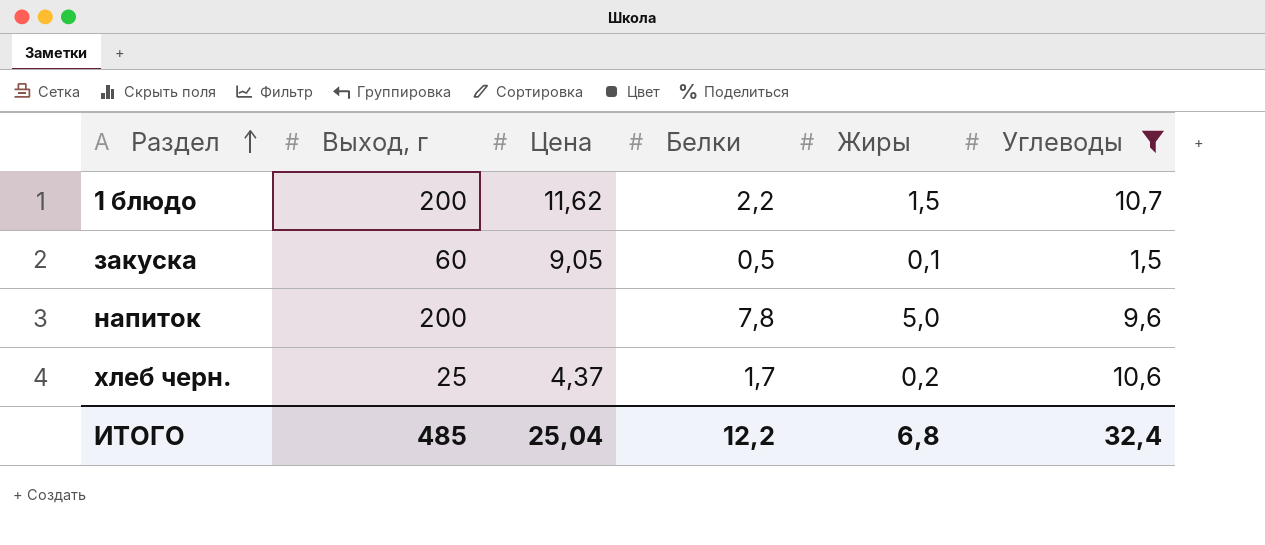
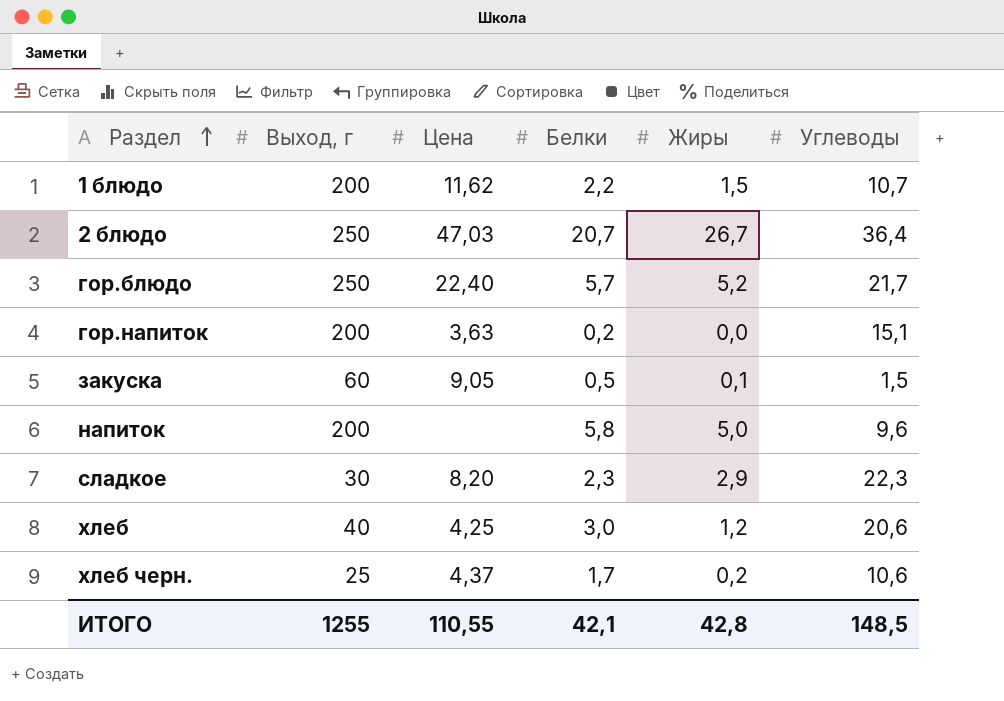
filter: Углеводы <= 10,7 -> none
напиток | Белки: 7,8 -> 5,8
ИТОГО | Выход, г: 485 -> 1255
ИТОГО | Цена: 25,04 -> 110,55
ИТОГО | Белки: 12,2 -> 42,1
ИТОГО | Жиры: 6,8 -> 42,8
ИТОГО | Углеводы: 32,4 -> 148,5

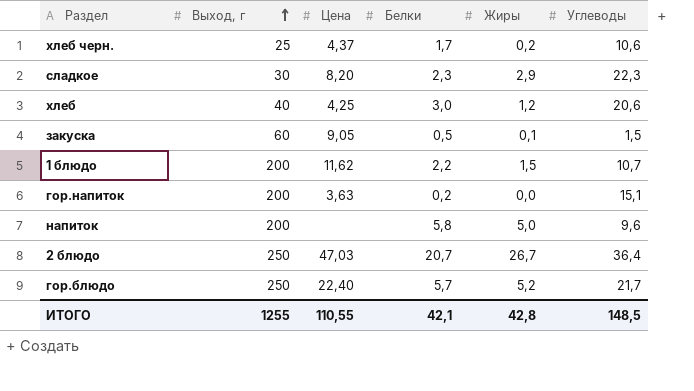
row order: Раздел ascending -> Выход, г ascending

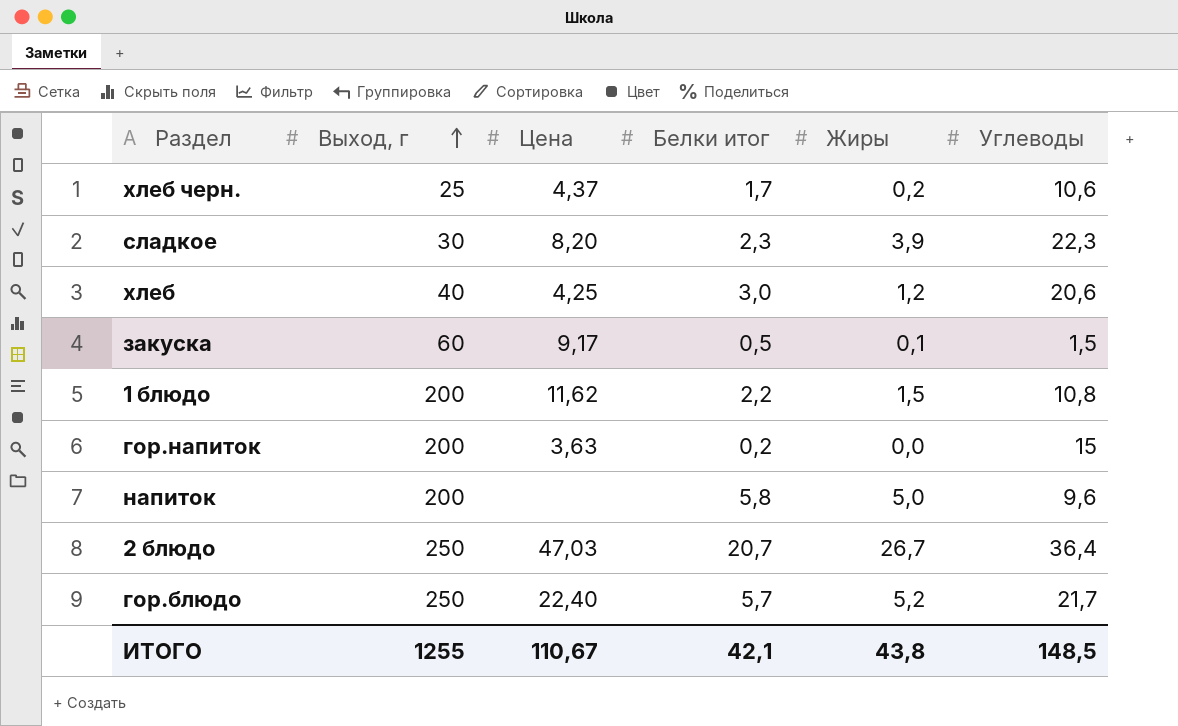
column name: Белки -> Белки итог
сладкое | Жиры: 2,9 -> 3,9
закуска | Цена: 9,05 -> 9,17
1 блюдо | Углеводы: 10,7 -> 10,8
гор.напиток | Углеводы: 15,1 -> 15
ИТОГО | Цена: 110,55 -> 110,67
ИТОГО | Жиры: 42,8 -> 43,8

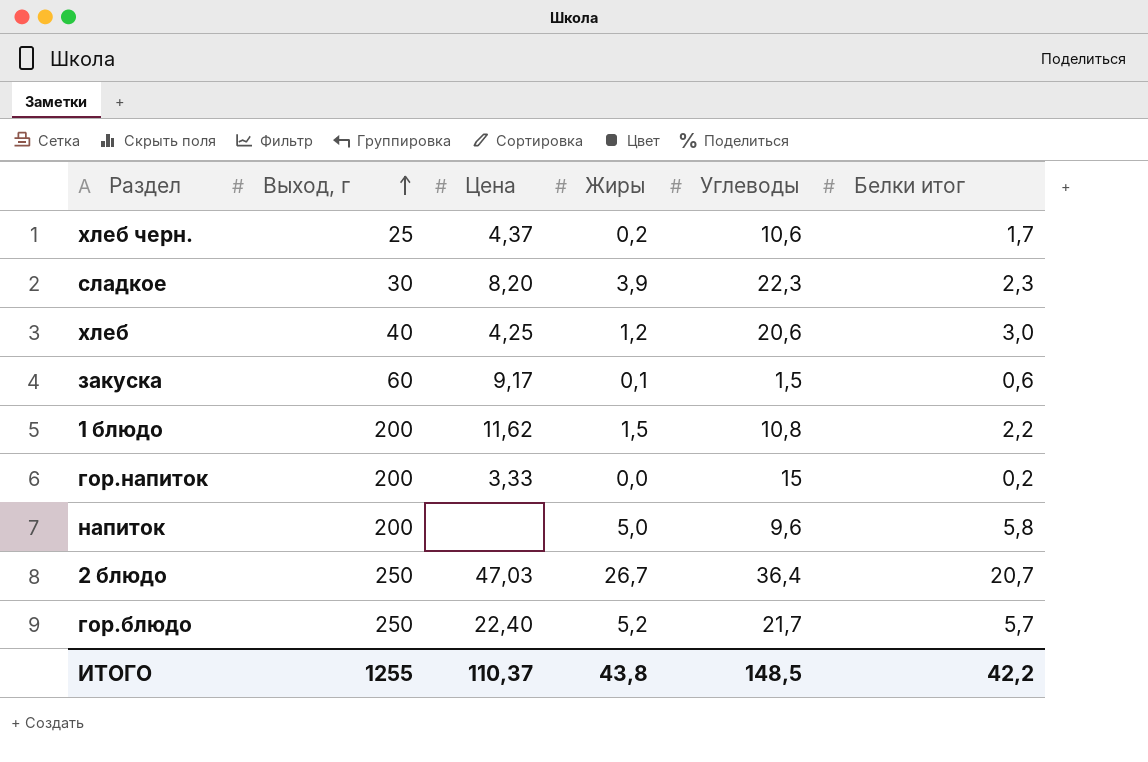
column Белки итог | position: 4 -> 6
закуска | Белки итог: 0,5 -> 0,6
гор.напиток | Цена: 3,63 -> 3,33
ИТОГО | Цена: 110,67 -> 110,37
ИТОГО | Белки итог: 42,1 -> 42,2

